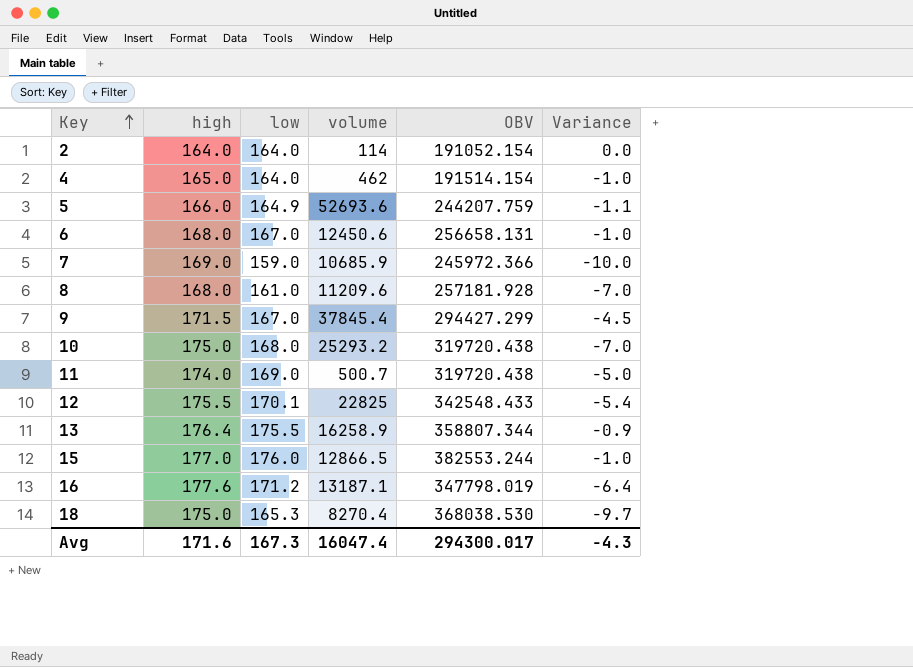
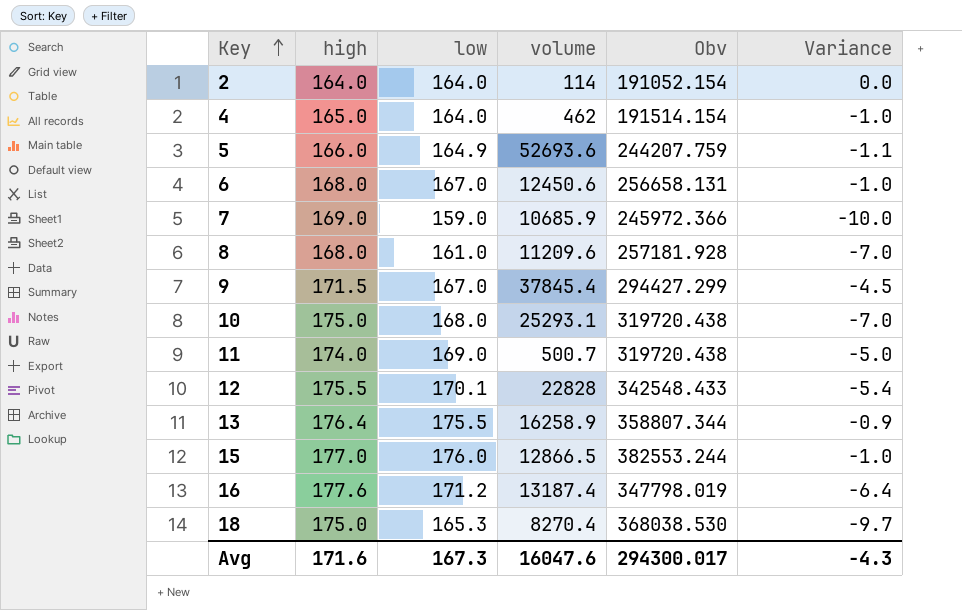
column name: OBV -> Obv
10 | volume: 25293.2 -> 25293.1
12 | volume: 22825 -> 22828
16 | volume: 13187.1 -> 13187.4
Avg | volume: 16047.4 -> 16047.6

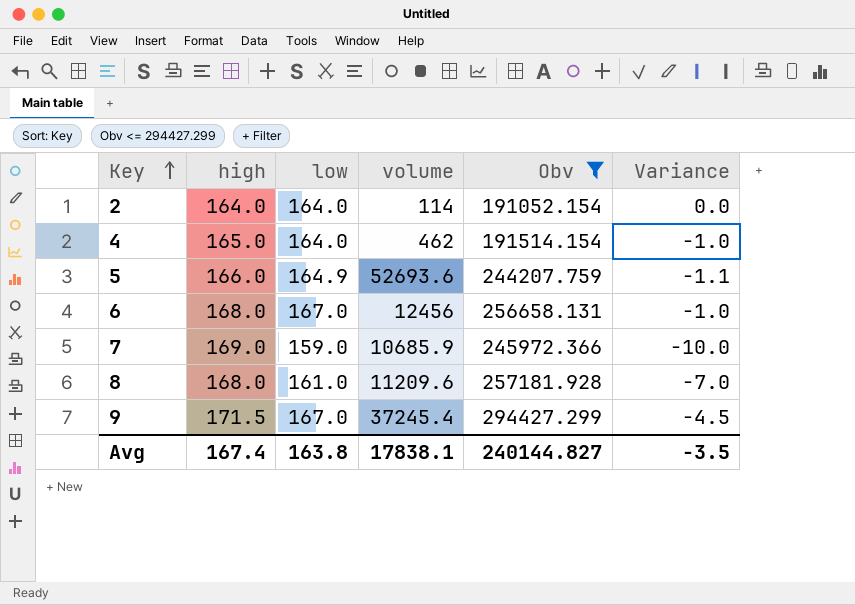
filter: none -> Obv <= 294427.299
6 | volume: 12450.6 -> 12456
9 | volume: 37845.4 -> 37245.4
Avg | high: 171.6 -> 167.4
Avg | low: 167.3 -> 163.8
Avg | volume: 16047.6 -> 17838.1
Avg | Obv: 294300.017 -> 240144.827
Avg | Variance: -4.3 -> -3.5

